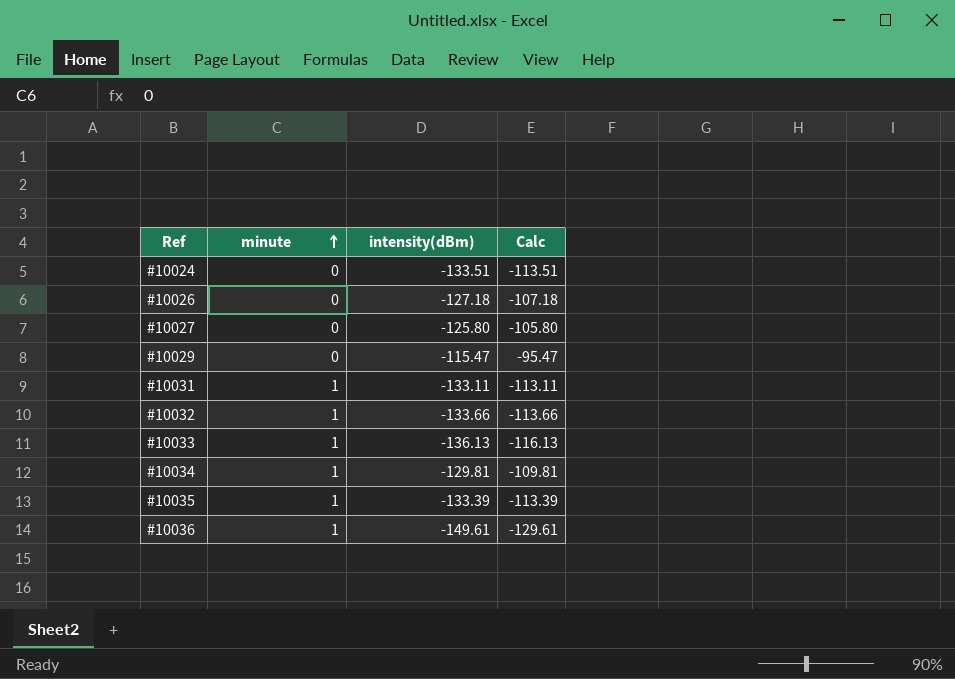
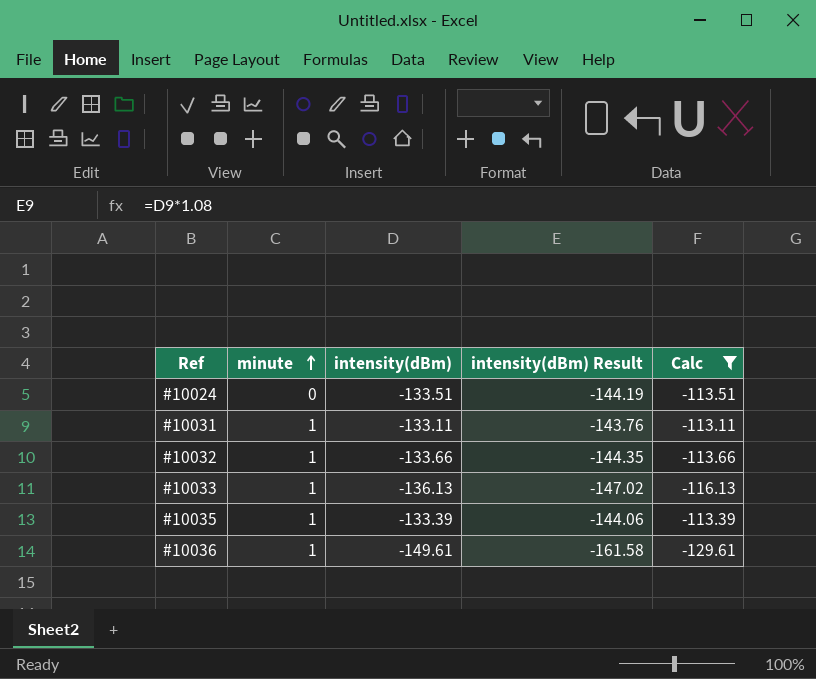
filter: none -> Calc <= -113.11
column intensity(dBm) Result | formula: none -> [intensity(dBm)] * 1.08

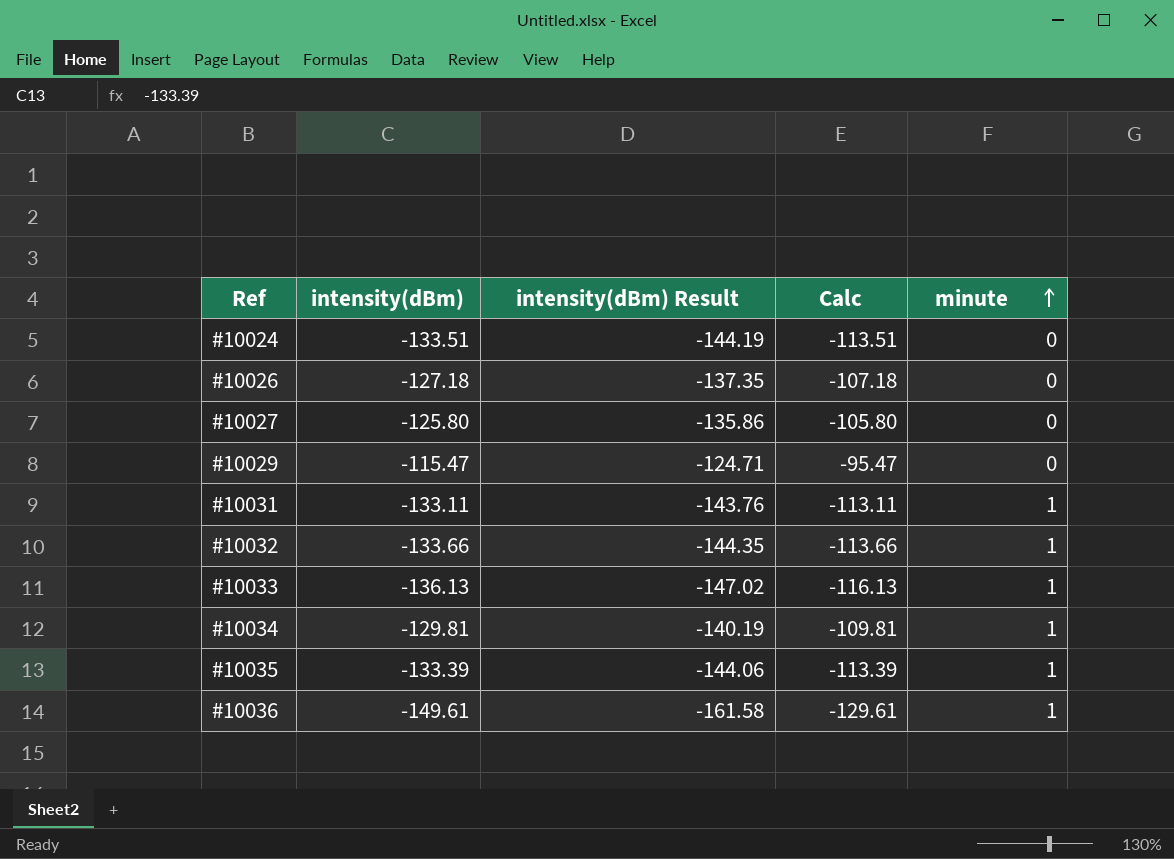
filter: Calc <= -113.11 -> none
column minute | position: 2 -> 5

